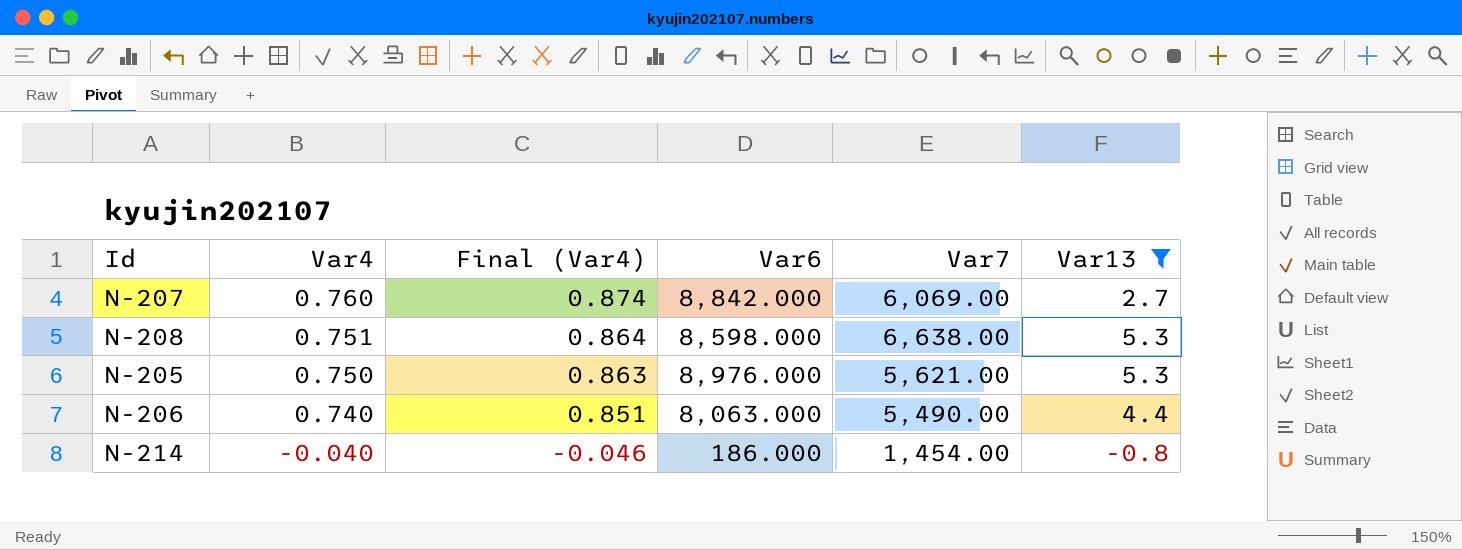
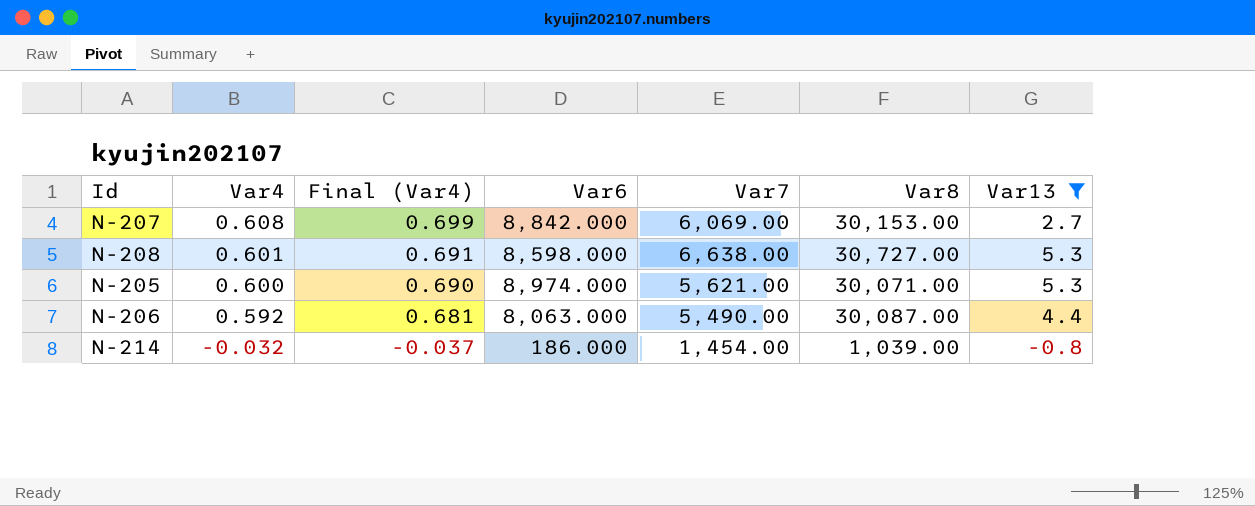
column Var8 | position: none -> 6
N-207 | Var4: 0.760 -> 0.608
N-207 | Final (Var4): 0.874 -> 0.699
N-208 | Var4: 0.751 -> 0.601
N-208 | Final (Var4): 0.864 -> 0.691
N-205 | Var4: 0.750 -> 0.600
N-205 | Final (Var4): 0.863 -> 0.690
N-205 | Var6: 8,976.000 -> 8,974.000
N-206 | Var4: 0.740 -> 0.592
N-206 | Final (Var4): 0.851 -> 0.681
N-214 | Var4: -0.040 -> -0.032
N-214 | Final (Var4): -0.046 -> -0.037

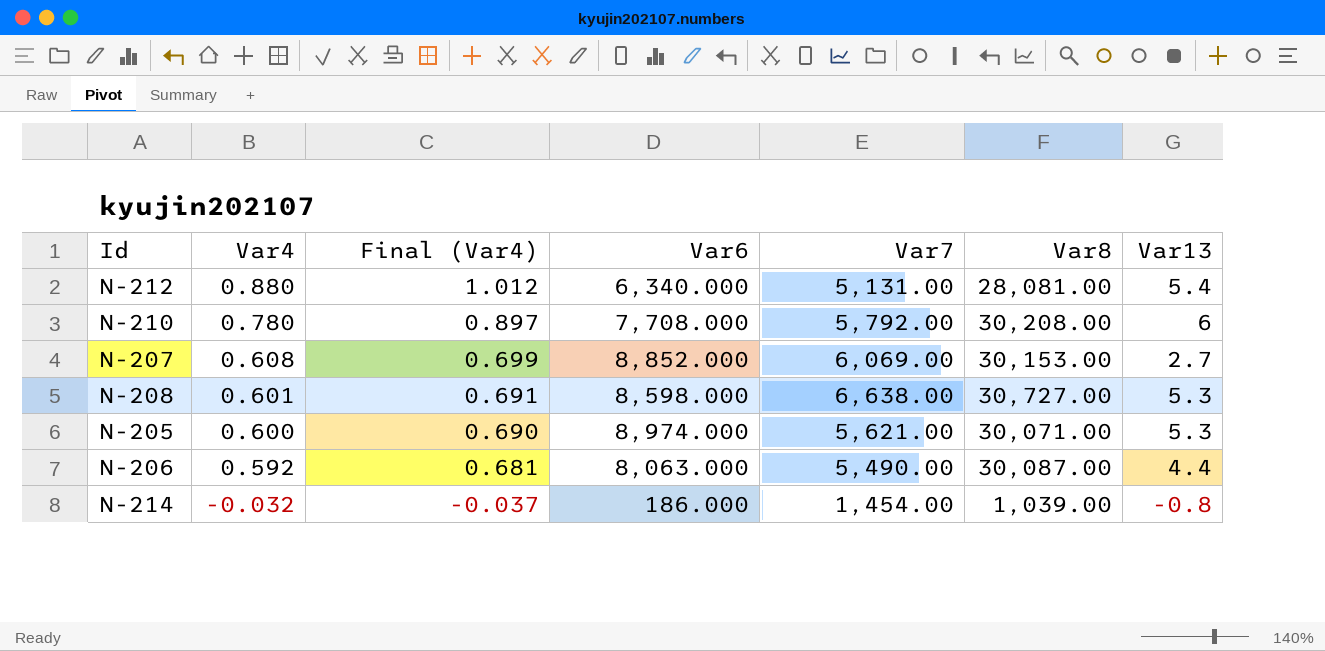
filter: Var13 <= 5.3 -> none
N-207 | Var6: 8,842.000 -> 8,852.000

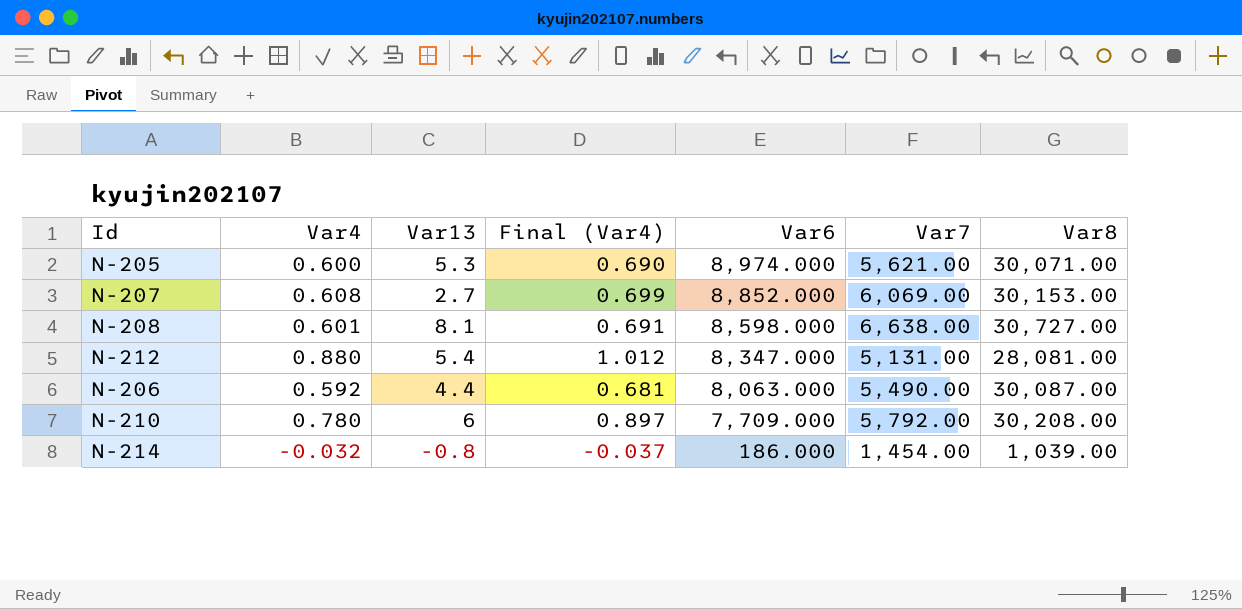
row order: Var4 descending -> Var6 descending
column Var13 | position: 7 -> 3
N-208 | Var13: 5.3 -> 8.1
N-212 | Var6: 6,340.000 -> 8,347.000
N-210 | Var6: 7,708.000 -> 7,709.000

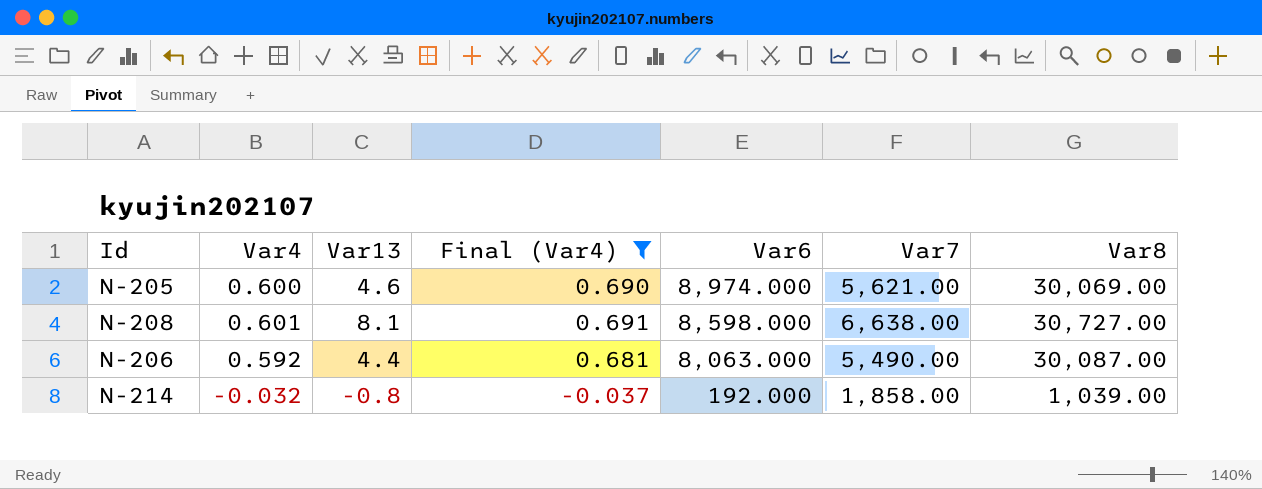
filter: none -> Final (Var4) <= 0.691
N-205 | Var13: 5.3 -> 4.6
N-205 | Var8: 30,071.00 -> 30,069.00
N-214 | Var6: 186.000 -> 192.000
N-214 | Var7: 1,454.00 -> 1,858.00

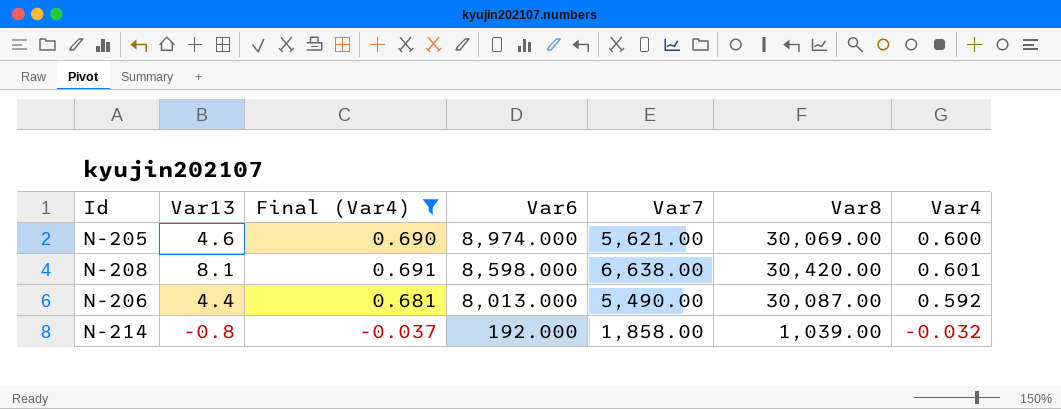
column Var4 | position: 2 -> 7
N-208 | Var8: 30,727.00 -> 30,420.00
N-206 | Var6: 8,063.000 -> 8,013.000

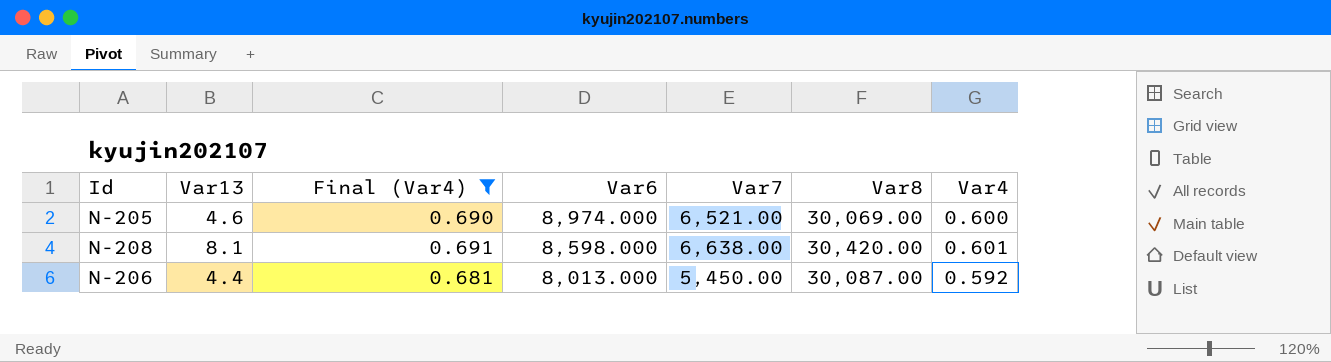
row N-214: -0.8 | -0.037 | 192.000 | 1,858.00 | 1,039.00 | -0.032 -> none
N-205 | Var7: 5,621.00 -> 6,521.00
N-206 | Var7: 5,490.00 -> 5,450.00

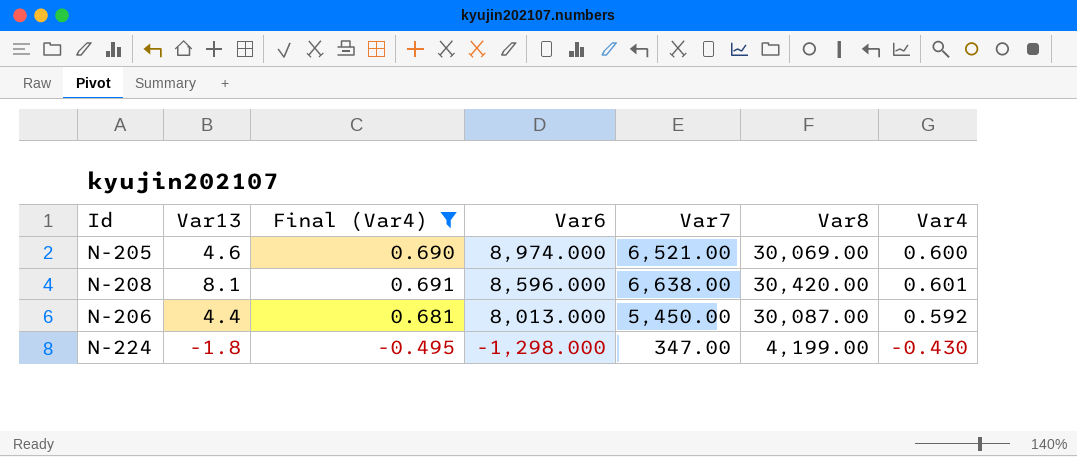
N-208 | Var6: 8,598.000 -> 8,596.000
row N-224: none -> -1.8 | -0.495 | -1,298.000 | 347.00 | 4,199.00 | -0.430

